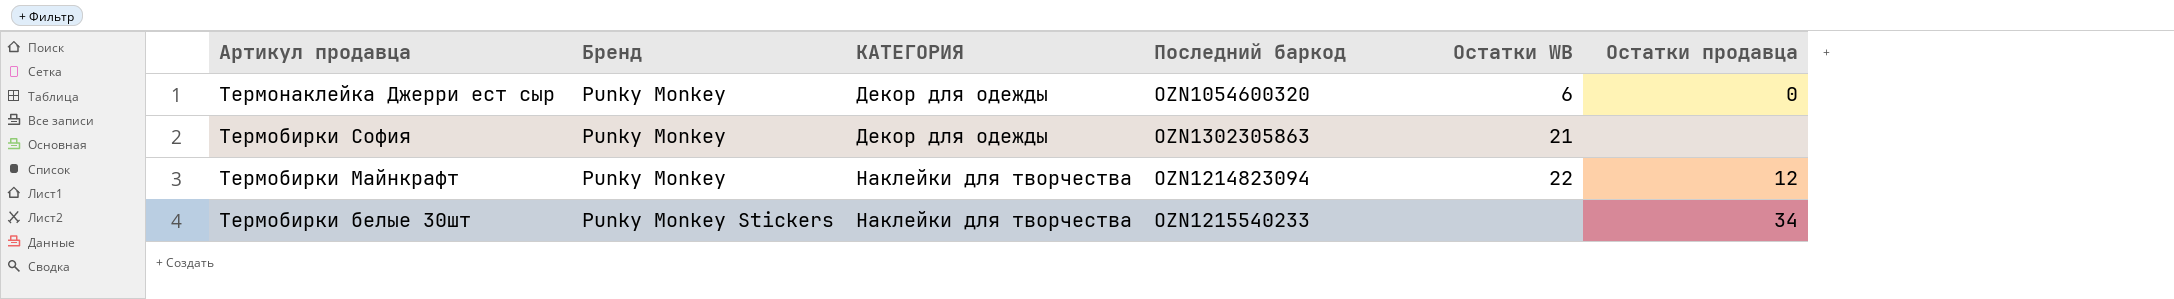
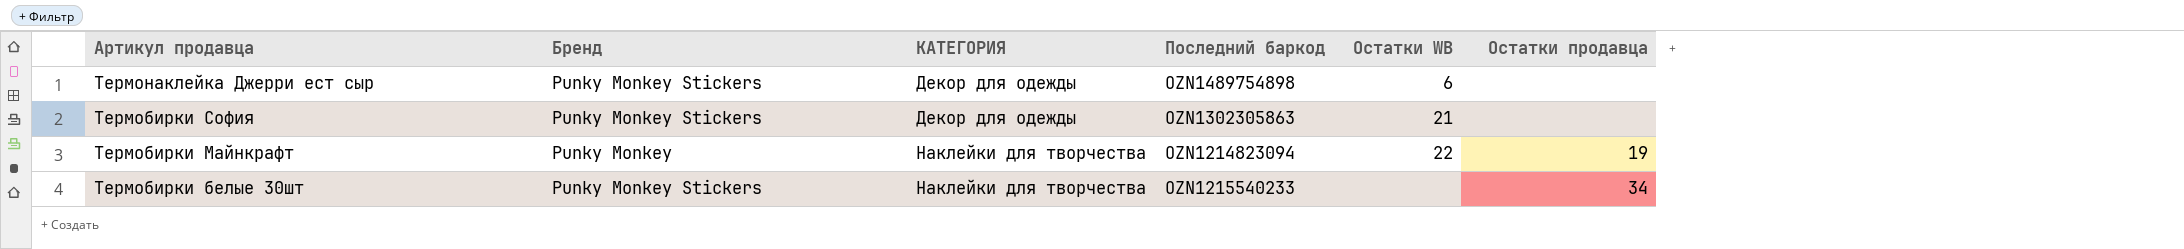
Термонаклейка Джерри ест сыр | Бренд: Punky Monkey -> Punky Monkey Stickers
Термонаклейка Джерри ест сыр | Последний баркод: OZN1054600320 -> OZN1489754898
Термонаклейка Джерри ест сыр | Остатки продавца: 0 -> none
Термобирки София | Бренд: Punky Monkey -> Punky Monkey Stickers
Термобирки Майнкрафт | Остатки продавца: 12 -> 19

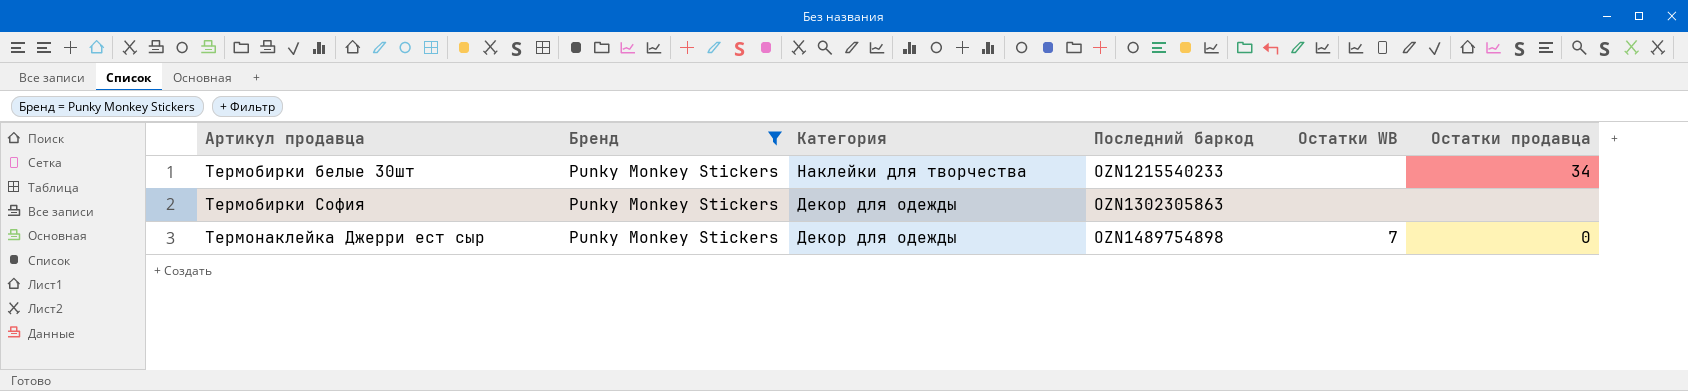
filter: none -> Бренд = Punky Monkey Stickers
row order: Артикул продавца descending -> Артикул продавца ascending
column name: КАТЕГОРИЯ -> Категория
Термобирки София | Остатки WB: 21 -> none
Термонаклейка Джерри ест сыр | Остатки WB: 6 -> 7
Термонаклейка Джерри ест сыр | Остатки продавца: none -> 0

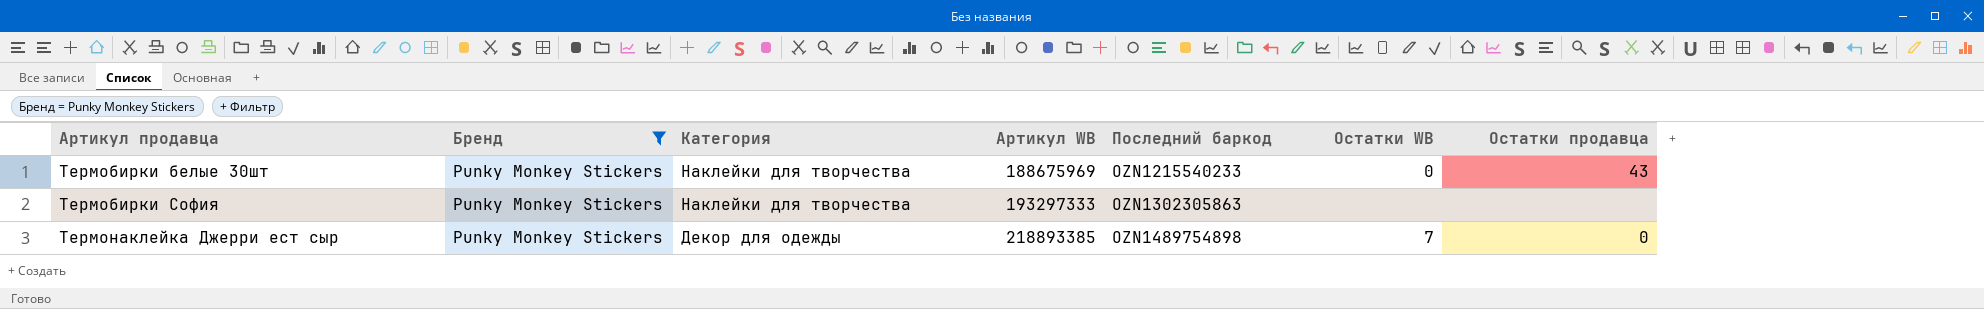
column Артикул WB | position: none -> 4
Термобирки белые 30шт | Остатки WB: none -> 0
Термобирки белые 30шт | Остатки продавца: 34 -> 43
Термобирки София | Категория: Декор для одежды -> Наклейки для творчества

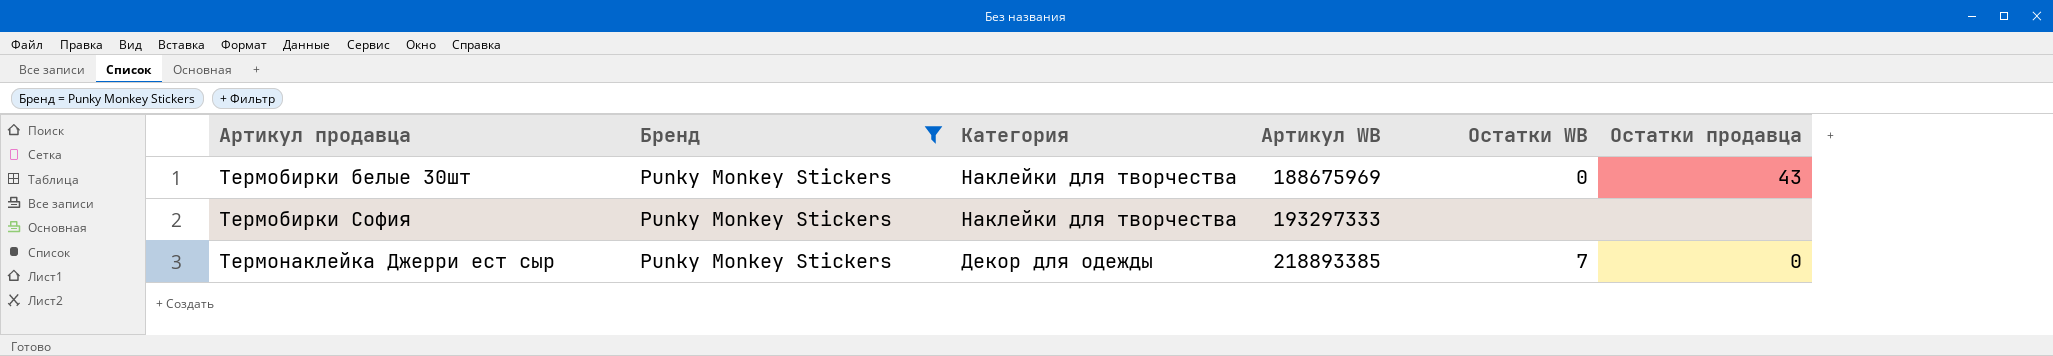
column Последний баркод | position: 5 -> none

